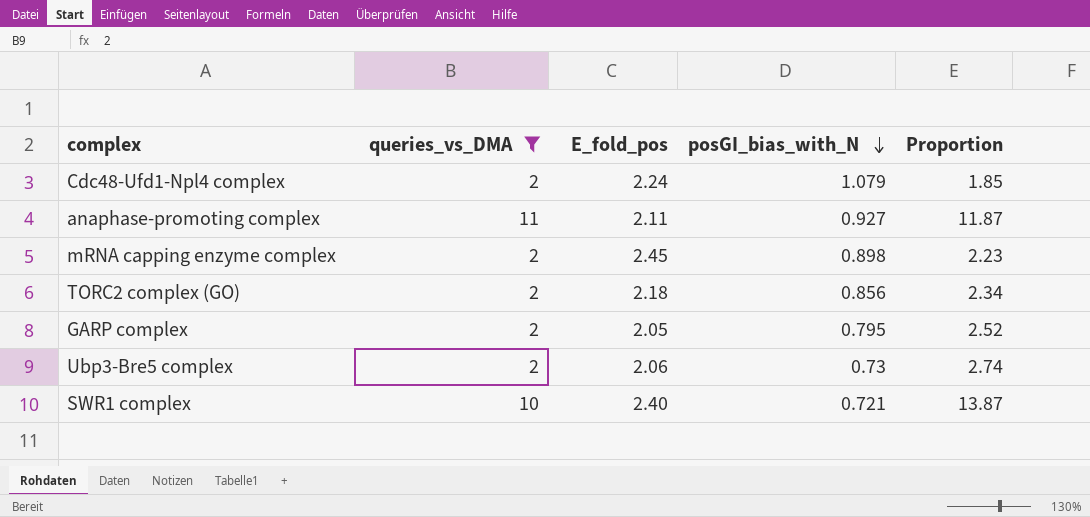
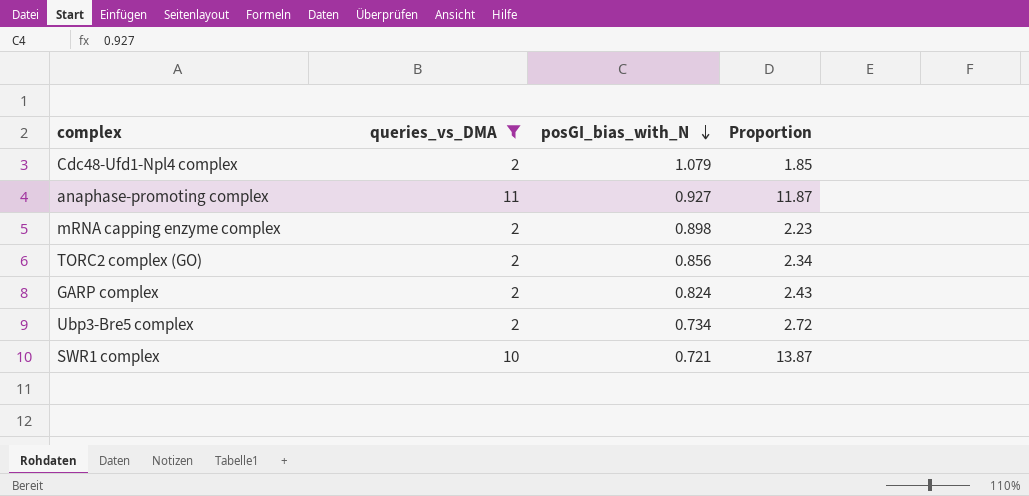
column E_fold_pos | position: 3 -> none
GARP complex | posGI_bias_with_N: 0.795 -> 0.824
GARP complex | Proportion: 2.52 -> 2.43
Ubp3-Bre5 complex | posGI_bias_with_N: 0.73 -> 0.734
Ubp3-Bre5 complex | Proportion: 2.74 -> 2.72

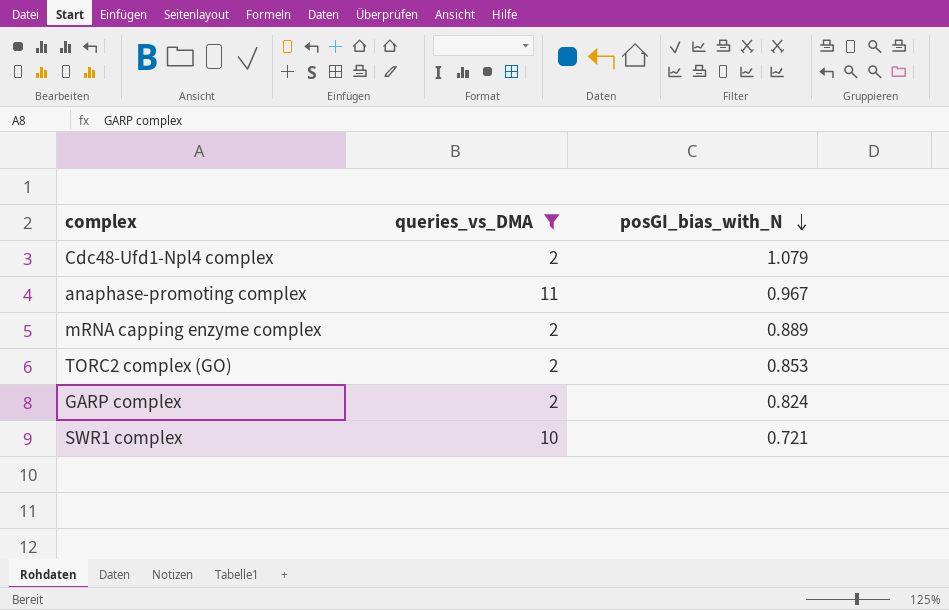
column Proportion | formula: [queries_vs_DMA] / [posGI_bias_with_N] -> none
row Ubp3-Bre5 complex: 2 | 0.734 | 2.72 -> none
anaphase-promoting complex | posGI_bias_with_N: 0.927 -> 0.967
mRNA capping enzyme complex | posGI_bias_with_N: 0.898 -> 0.889
TORC2 complex (GO) | posGI_bias_with_N: 0.856 -> 0.853

